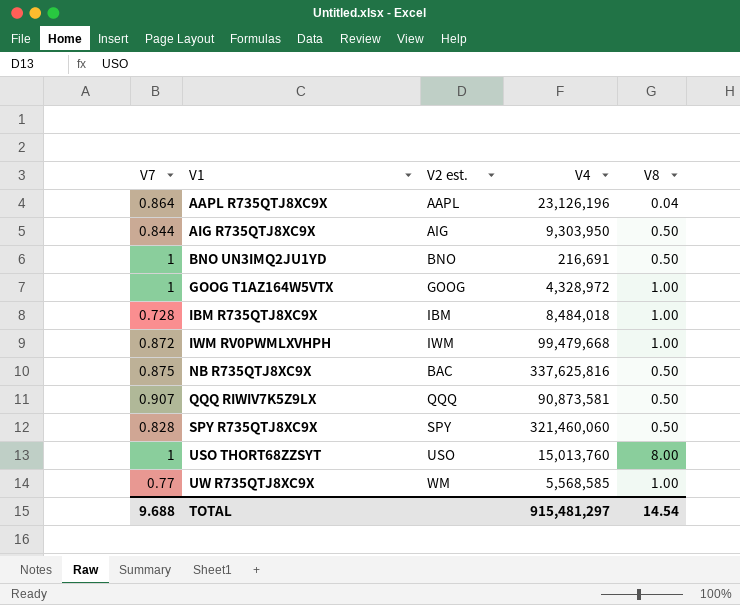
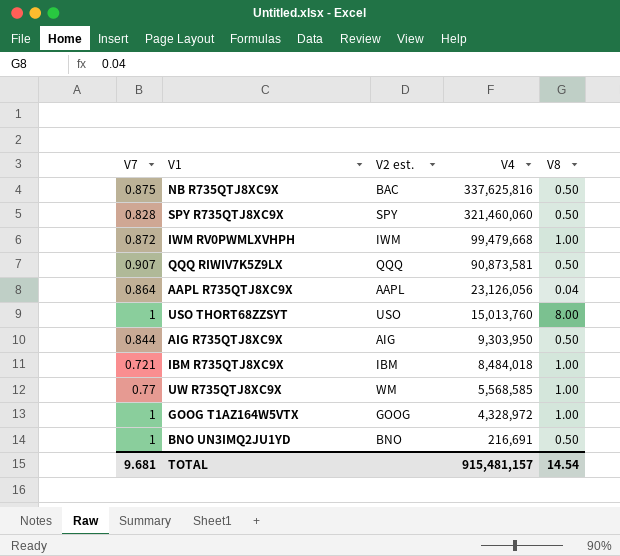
row order: V1 ascending -> V4 descending
AAPL R735QTJ8XC9X | V4: 23,126,196 -> 23,126,056
IBM R735QTJ8XC9X | V7: 0.728 -> 0.721
TOTAL | V7: 9.688 -> 9.681
TOTAL | V4: 915,481,297 -> 915,481,157

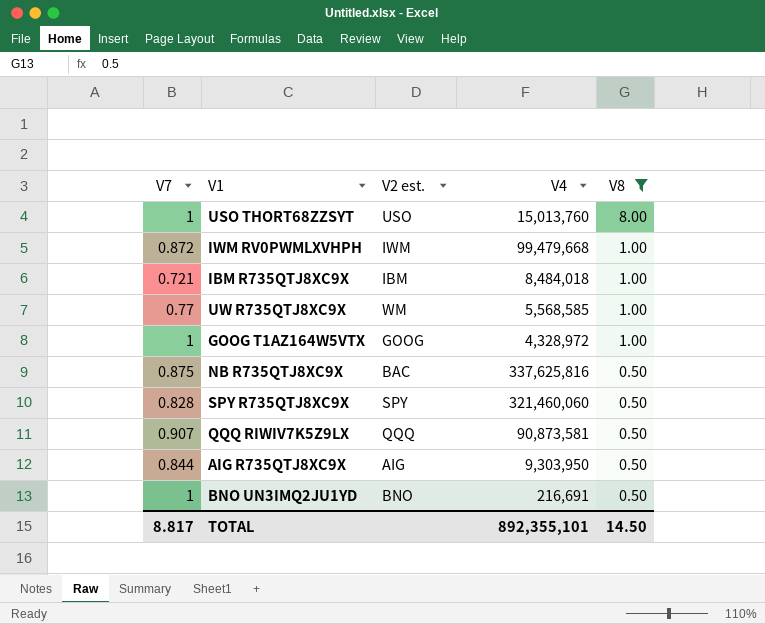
filter: none -> V8 != 0.04
row order: V4 descending -> V8 descending
TOTAL | V7: 9.681 -> 8.817
TOTAL | V4: 915,481,157 -> 892,355,101
TOTAL | V8: 14.54 -> 14.50

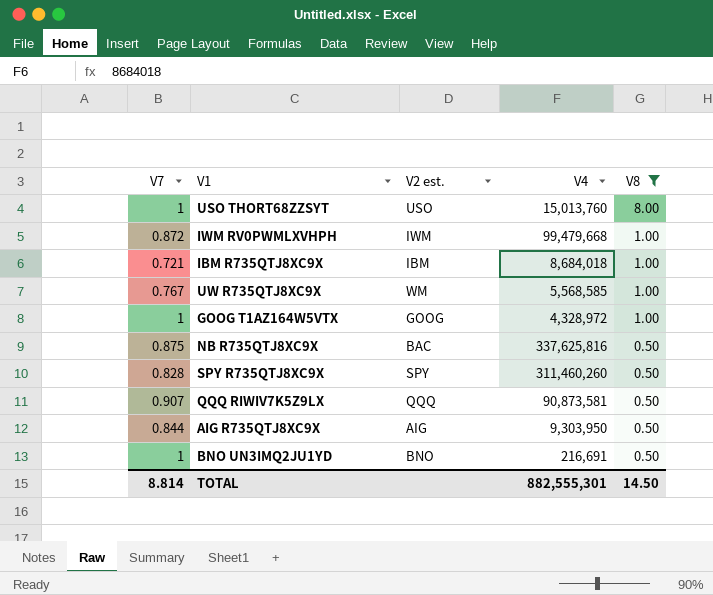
IBM R735QTJ8XC9X | V4: 8,484,018 -> 8,684,018
UW R735QTJ8XC9X | V7: 0.77 -> 0.767
SPY R735QTJ8XC9X | V4: 321,460,060 -> 311,460,260
TOTAL | V7: 8.817 -> 8.814
TOTAL | V4: 892,355,101 -> 882,555,301

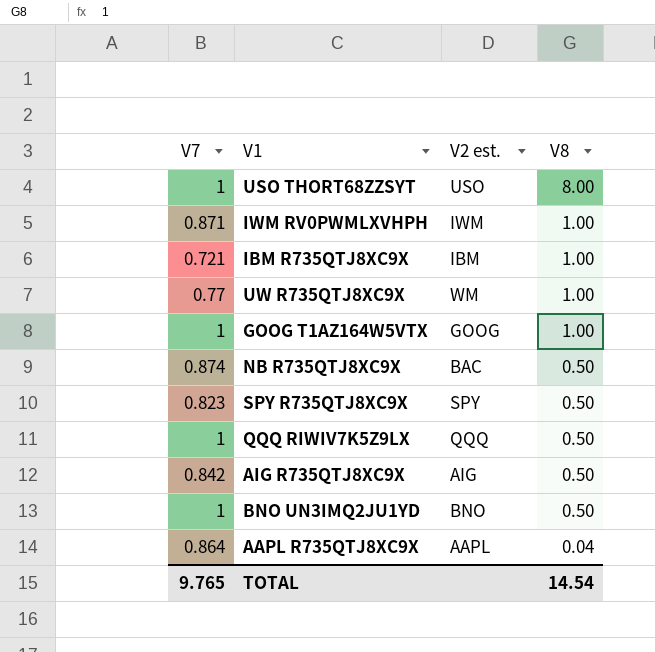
filter: V8 != 0.04 -> none
column V4 | position: 4 -> none
IWM RV0PWMLXVHPH | V7: 0.872 -> 0.871
UW R735QTJ8XC9X | V7: 0.767 -> 0.77
NB R735QTJ8XC9X | V7: 0.875 -> 0.874
SPY R735QTJ8XC9X | V7: 0.828 -> 0.823
QQQ RIWIV7K5Z9LX | V7: 0.907 -> 1
AIG R735QTJ8XC9X | V7: 0.844 -> 0.842
TOTAL | V7: 8.814 -> 9.765
TOTAL | V8: 14.50 -> 14.54

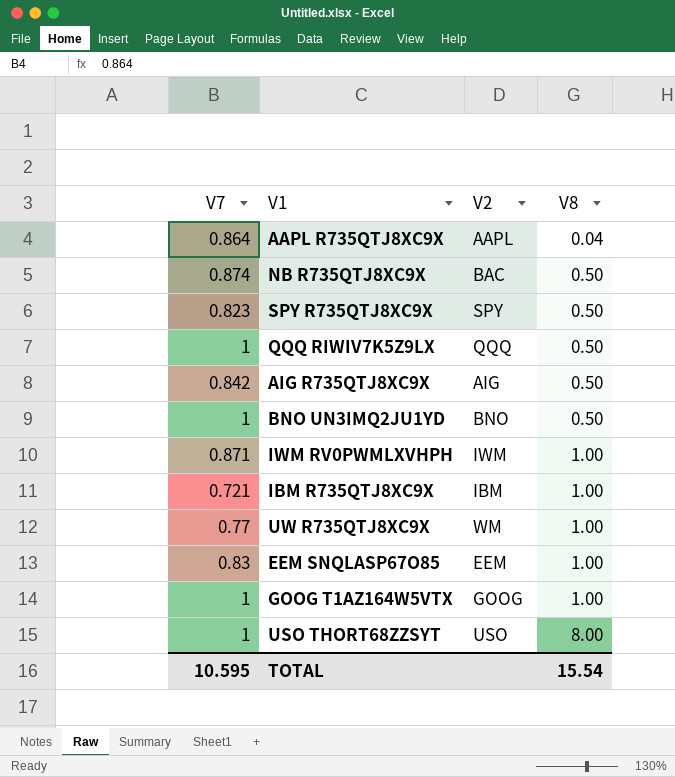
row order: V8 descending -> V8 ascending
column name: V2 est. -> V2
row EEM SNQLASP67O85: none -> 0.83 | EEM | 1.00
TOTAL | V7: 9.765 -> 10.595
TOTAL | V8: 14.54 -> 15.54

